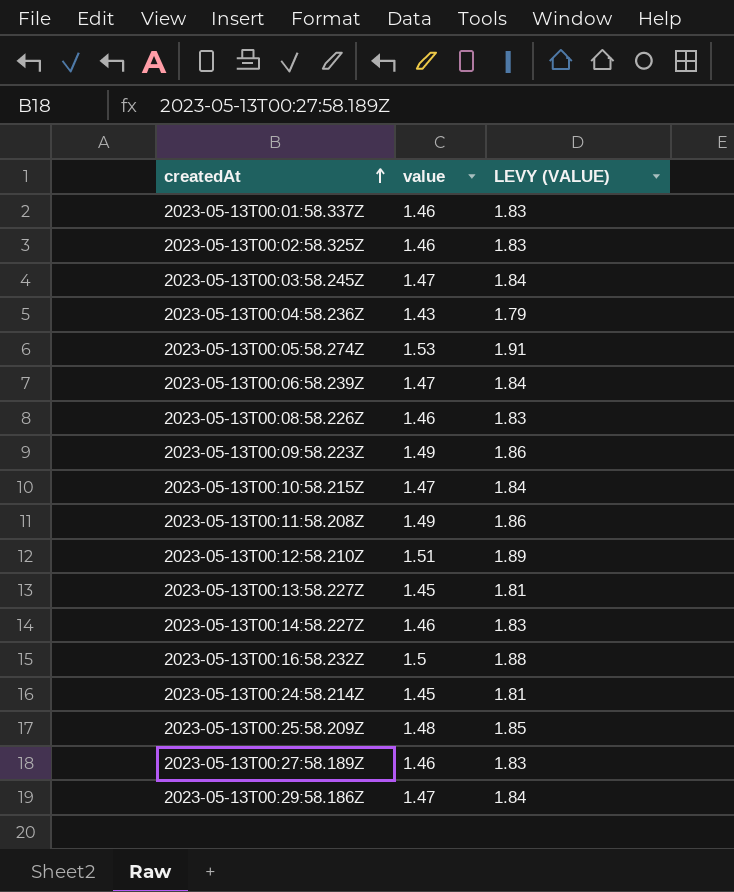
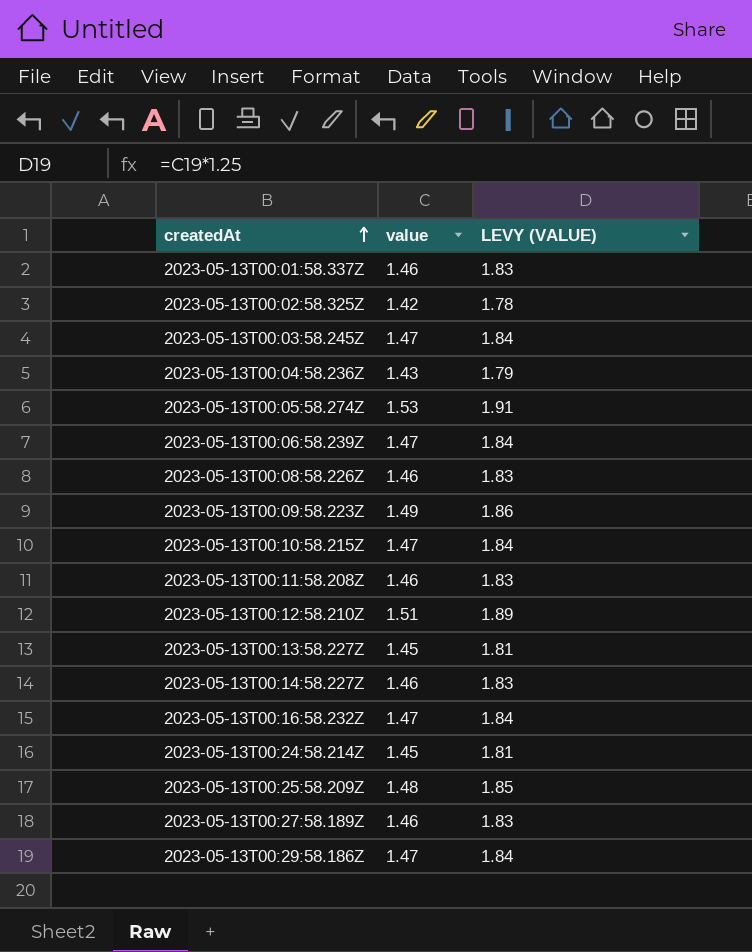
2023-05-13T00:02:58.325Z | value: 1.46 -> 1.42
2023-05-13T00:02:58.325Z | LEVY (VALUE): 1.83 -> 1.78
2023-05-13T00:11:58.208Z | value: 1.49 -> 1.46
2023-05-13T00:11:58.208Z | LEVY (VALUE): 1.86 -> 1.83
2023-05-13T00:16:58.232Z | value: 1.5 -> 1.47
2023-05-13T00:16:58.232Z | LEVY (VALUE): 1.88 -> 1.84

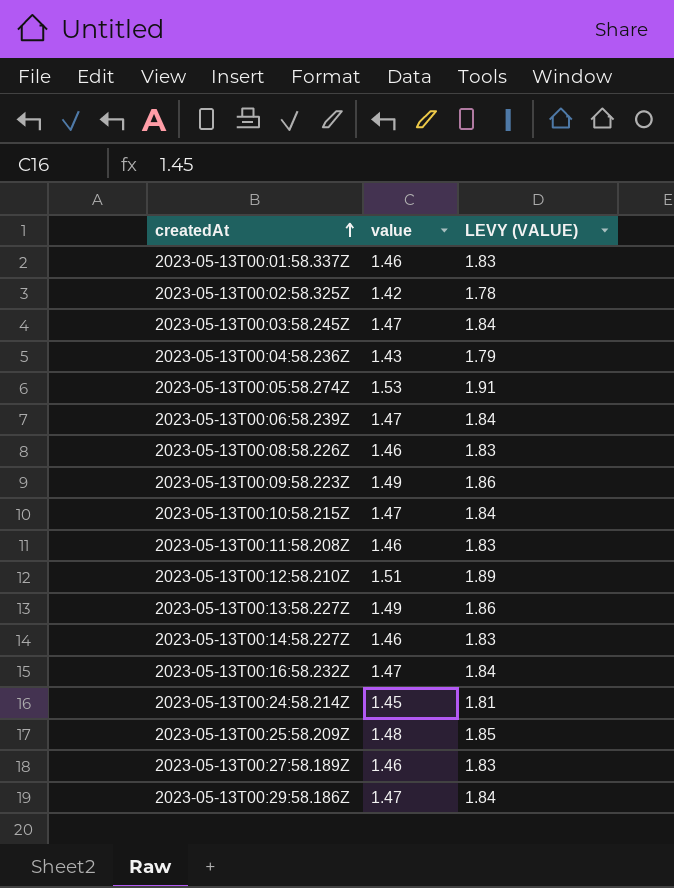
2023-05-13T00:13:58.227Z | value: 1.45 -> 1.49
2023-05-13T00:13:58.227Z | LEVY (VALUE): 1.81 -> 1.86

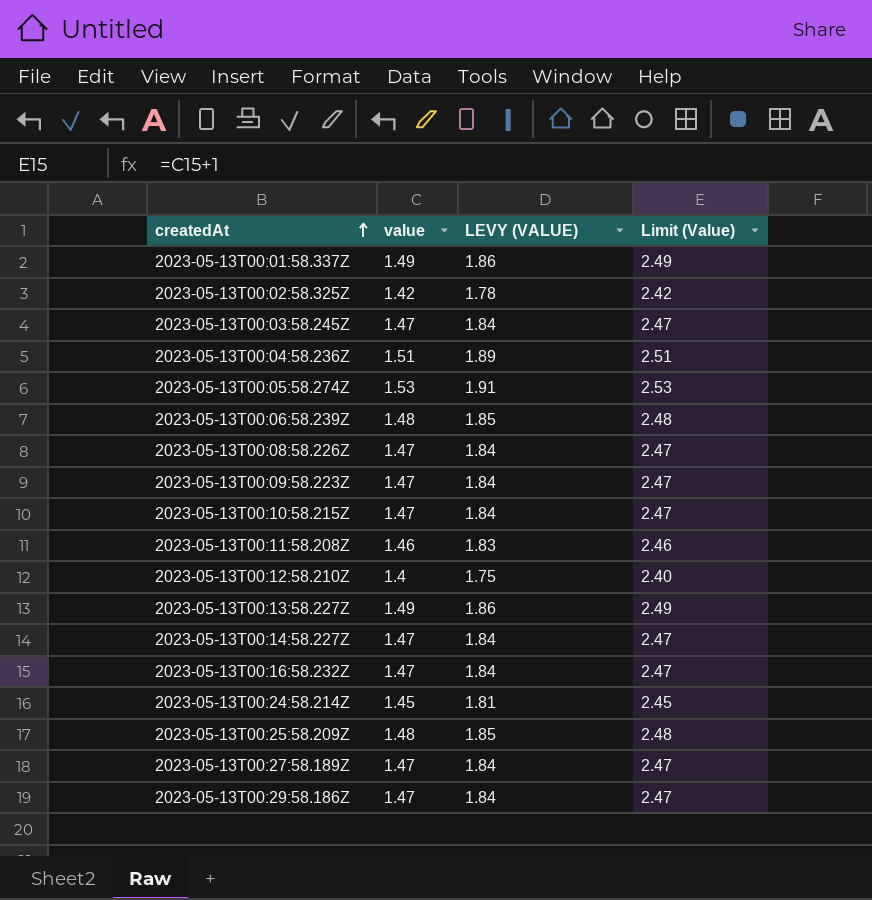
column Limit (Value) | formula: none -> [value] + 1
2023-05-13T00:01:58.337Z | value: 1.46 -> 1.49
2023-05-13T00:01:58.337Z | LEVY (VALUE): 1.83 -> 1.86
2023-05-13T00:04:58.236Z | value: 1.43 -> 1.51
2023-05-13T00:04:58.236Z | LEVY (VALUE): 1.79 -> 1.89
2023-05-13T00:06:58.239Z | value: 1.47 -> 1.48
2023-05-13T00:06:58.239Z | LEVY (VALUE): 1.84 -> 1.85
2023-05-13T00:08:58.226Z | value: 1.46 -> 1.47
2023-05-13T00:08:58.226Z | LEVY (VALUE): 1.83 -> 1.84
2023-05-13T00:09:58.223Z | value: 1.49 -> 1.47
2023-05-13T00:09:58.223Z | LEVY (VALUE): 1.86 -> 1.84
2023-05-13T00:12:58.210Z | value: 1.51 -> 1.4
2023-05-13T00:12:58.210Z | LEVY (VALUE): 1.89 -> 1.75
2023-05-13T00:14:58.227Z | value: 1.46 -> 1.47
2023-05-13T00:14:58.227Z | LEVY (VALUE): 1.83 -> 1.84
2023-05-13T00:27:58.189Z | value: 1.46 -> 1.47
2023-05-13T00:27:58.189Z | LEVY (VALUE): 1.83 -> 1.84

